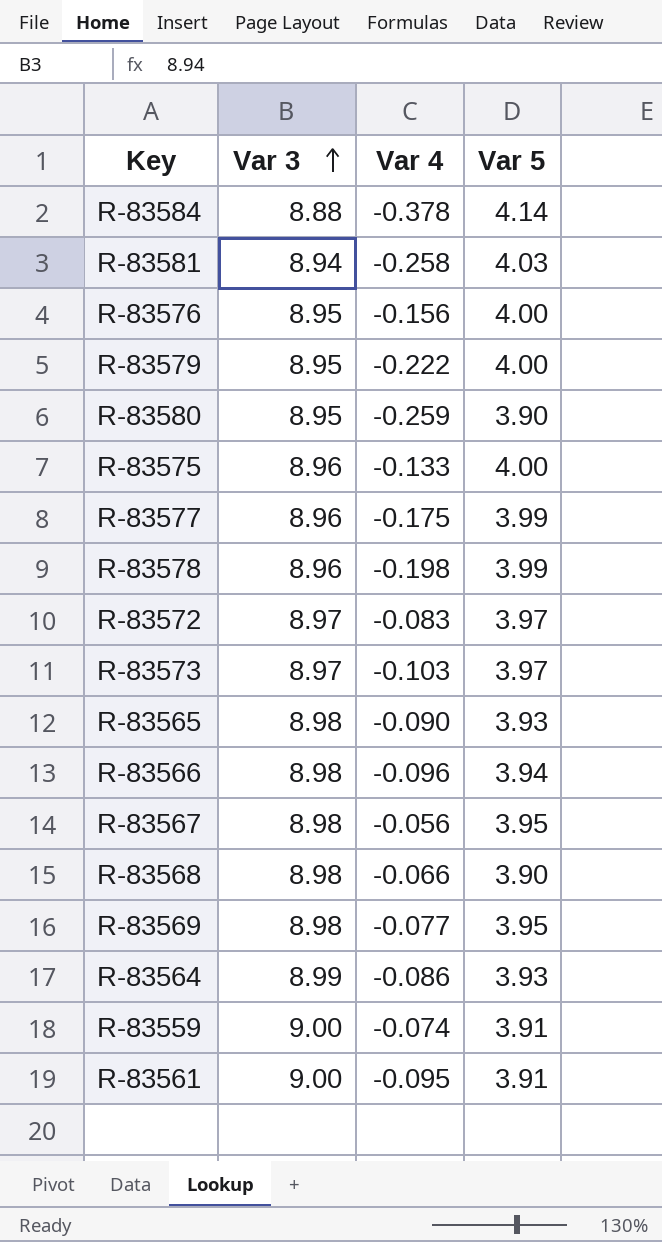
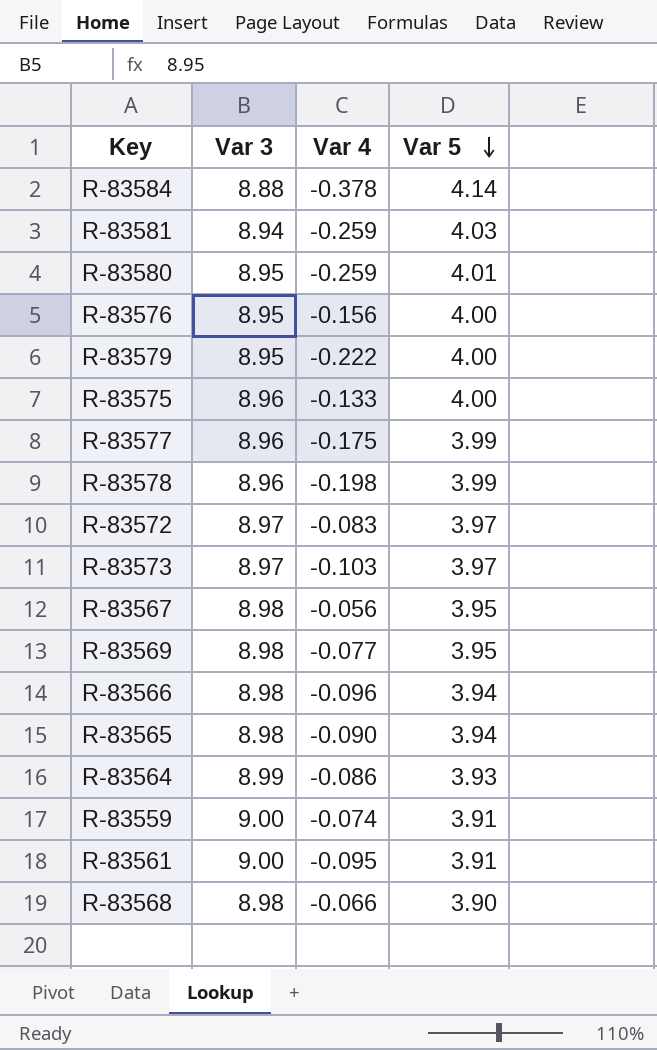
row order: Var 3 ascending -> Var 5 descending
R-83581 | Var 4: -0.258 -> -0.259
R-83580 | Var 5: 3.90 -> 4.01
R-83565 | Var 5: 3.93 -> 3.94

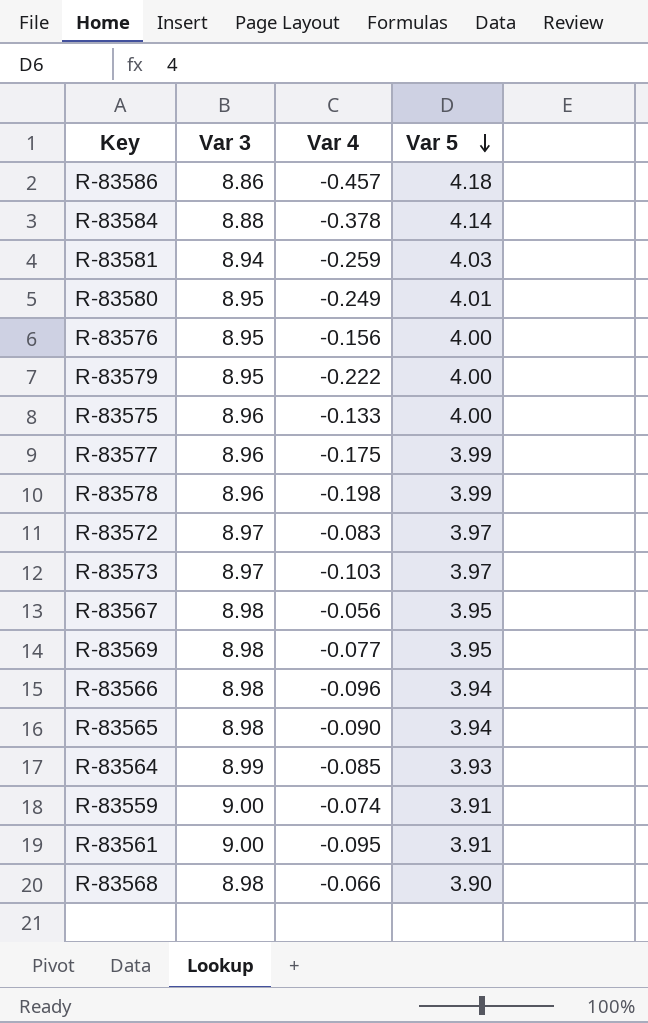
row R-83586: none -> 8.86 | -0.457 | 4.18
R-83580 | Var 4: -0.259 -> -0.249
R-83564 | Var 4: -0.086 -> -0.085

